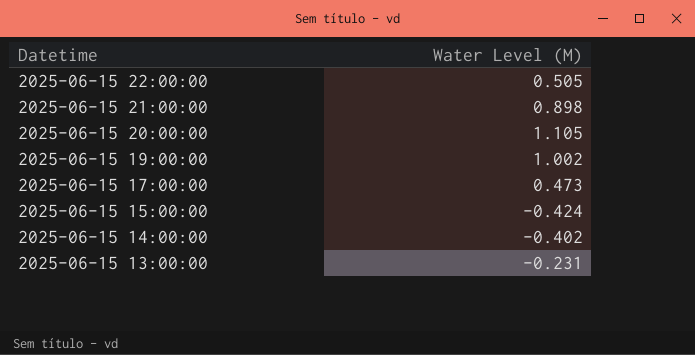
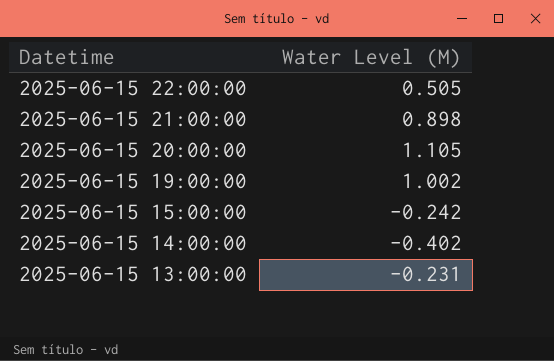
row 2025-06-15 17:00:00: 0.473 -> none
2025-06-15 15:00:00 | Water Level (M): -0.424 -> -0.242

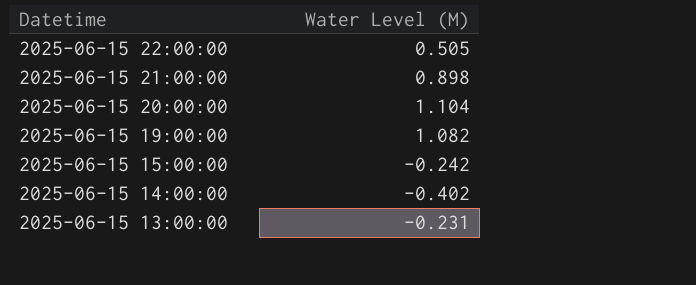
2025-06-15 20:00:00 | Water Level (M): 1.105 -> 1.104
2025-06-15 19:00:00 | Water Level (M): 1.002 -> 1.082

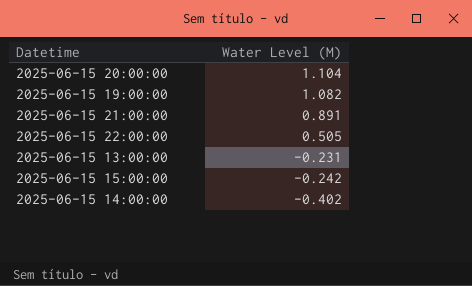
row order: Datetime descending -> Water Level (M) descending
2025-06-15 21:00:00 | Water Level (M): 0.898 -> 0.891

